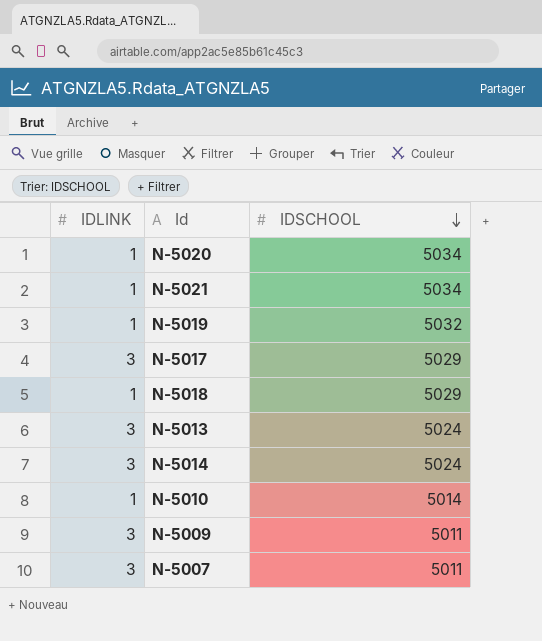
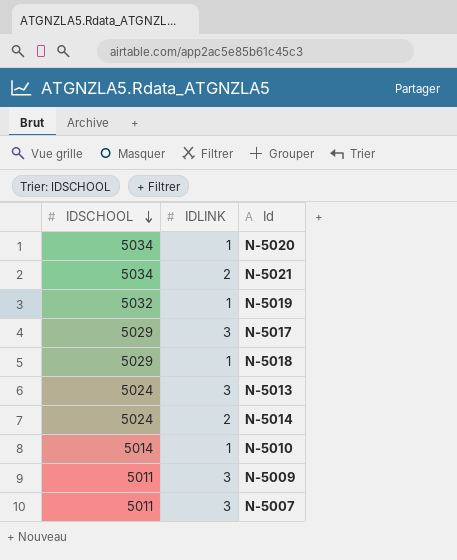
column IDSCHOOL | position: 3 -> 1
N-5021 | IDLINK: 1 -> 2
N-5014 | IDLINK: 3 -> 2

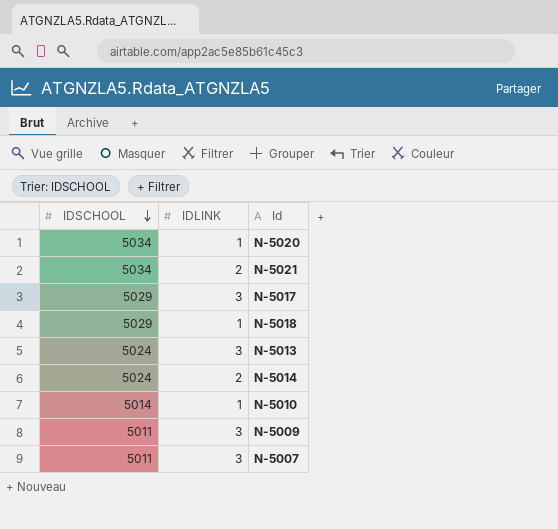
row N-5019: 5032 | 1 -> none

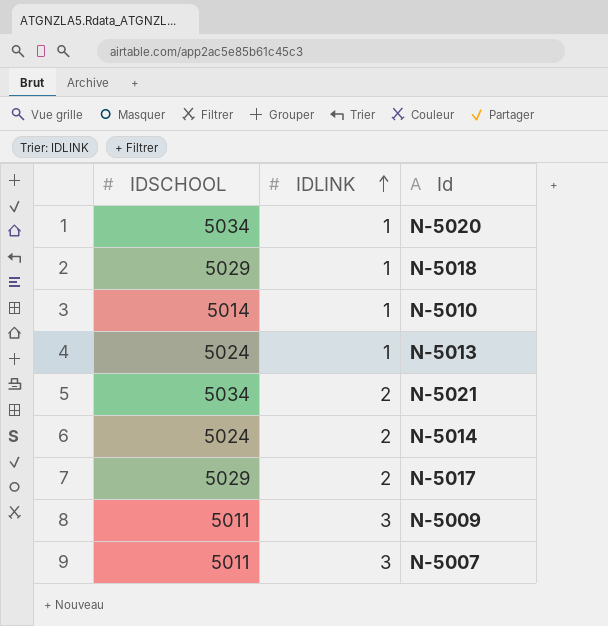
row order: IDSCHOOL descending -> IDLINK ascending
N-5013 | IDLINK: 3 -> 1
N-5017 | IDLINK: 3 -> 2

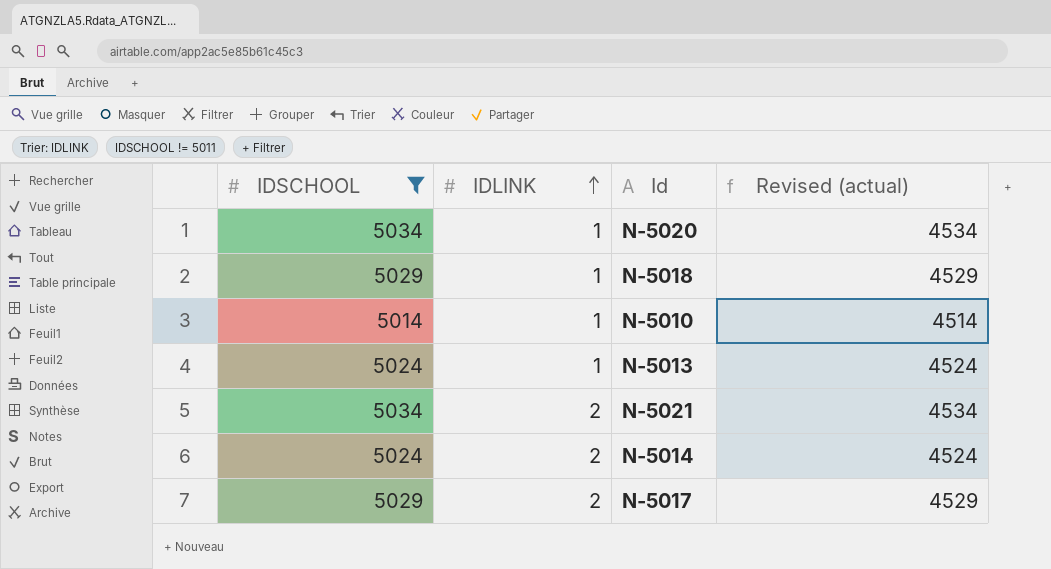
filter: none -> IDSCHOOL != 5011
column Revised (actual) | formula: none -> [IDSCHOOL] - 500

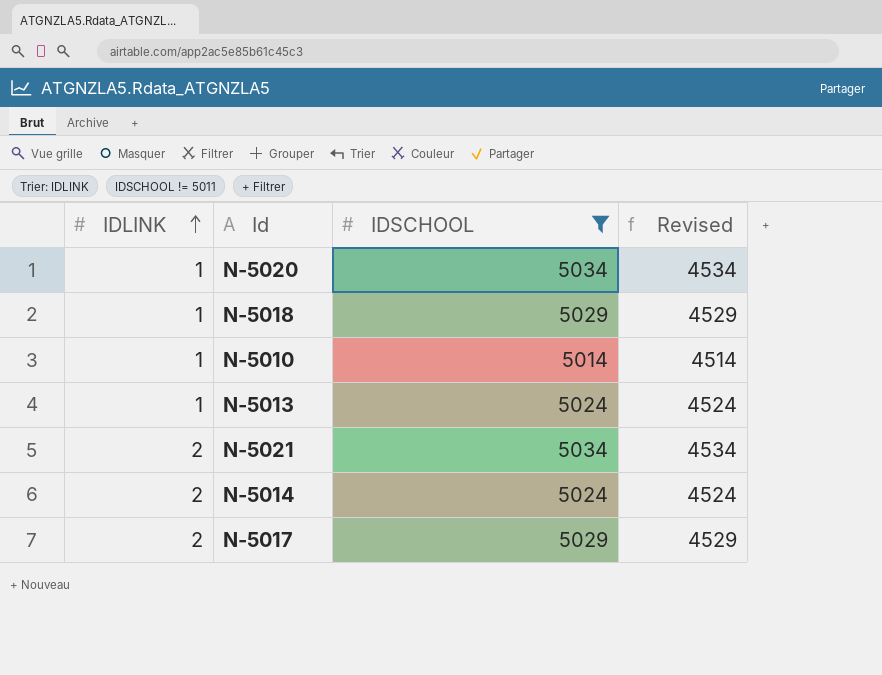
column IDSCHOOL | position: 1 -> 3
column name: Revised (actual) -> Revised

